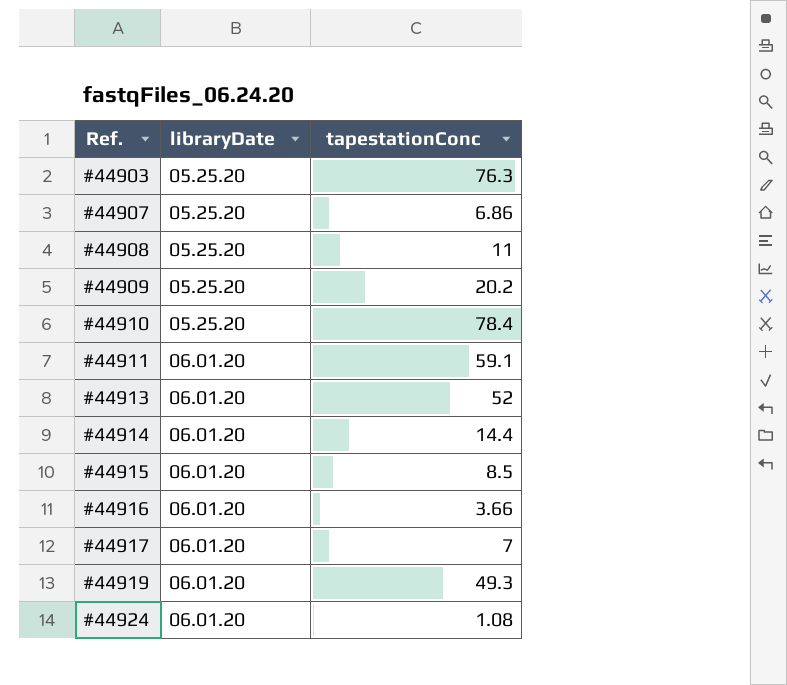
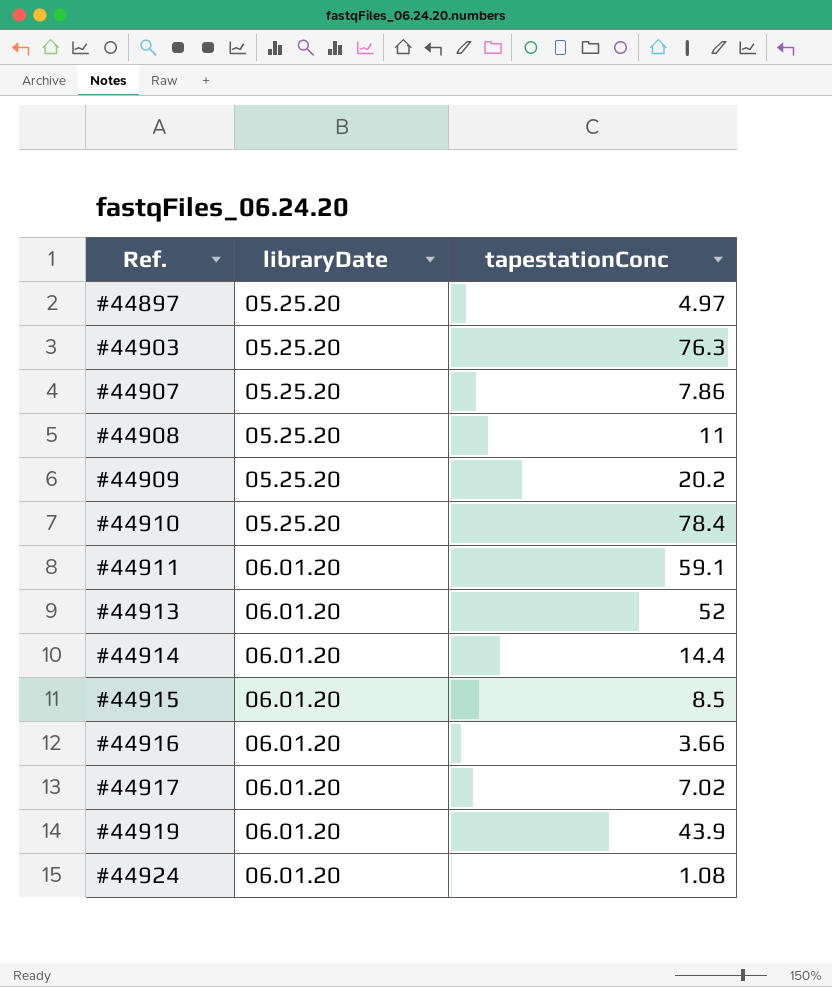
row #44897: none -> 05.25.20 | 4.97
#44907 | tapestationConc: 6.86 -> 7.86
#44917 | tapestationConc: 7 -> 7.02
#44919 | tapestationConc: 49.3 -> 43.9

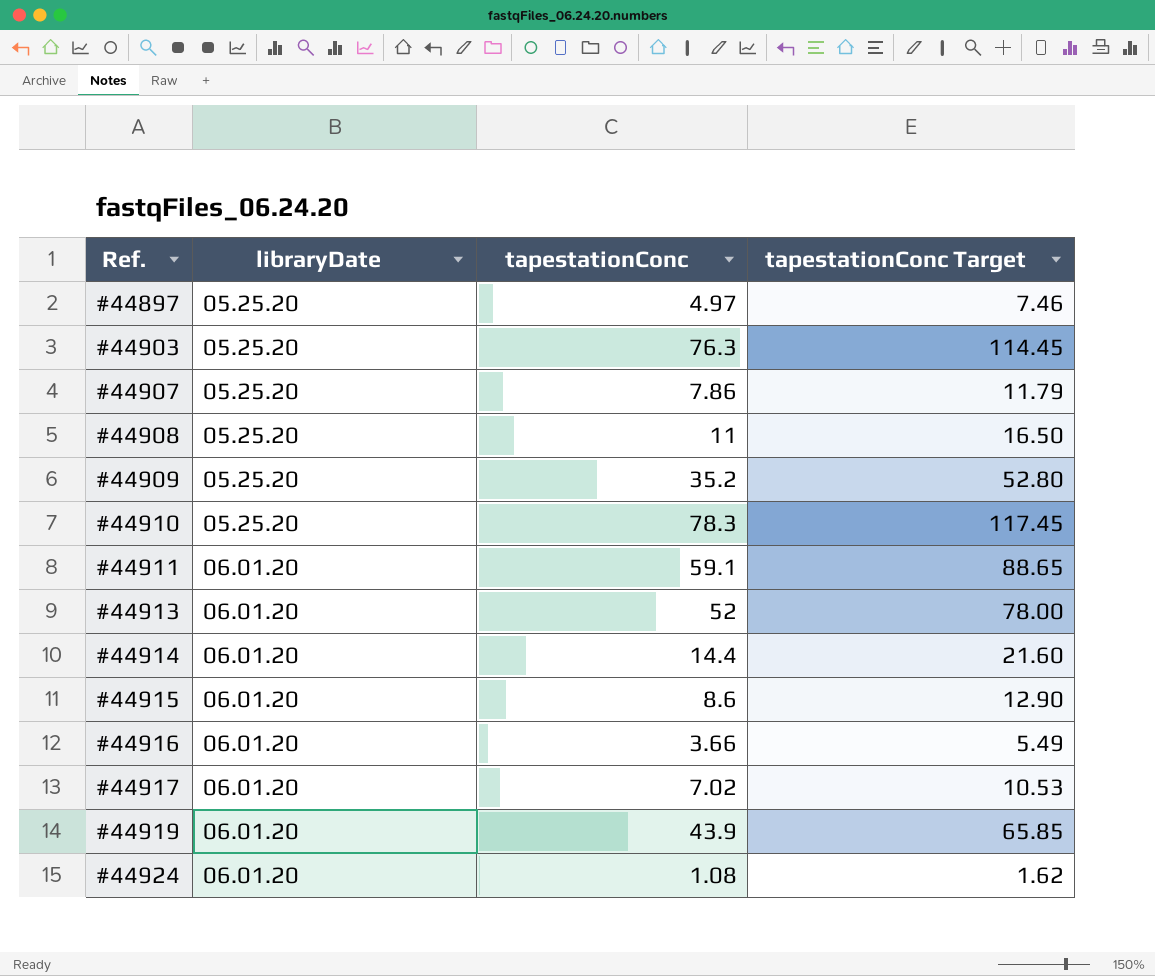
column tapestationConc Target | formula: none -> [tapestationConc] * 1.5
#44909 | tapestationConc: 20.2 -> 35.2
#44910 | tapestationConc: 78.4 -> 78.3
#44915 | tapestationConc: 8.5 -> 8.6

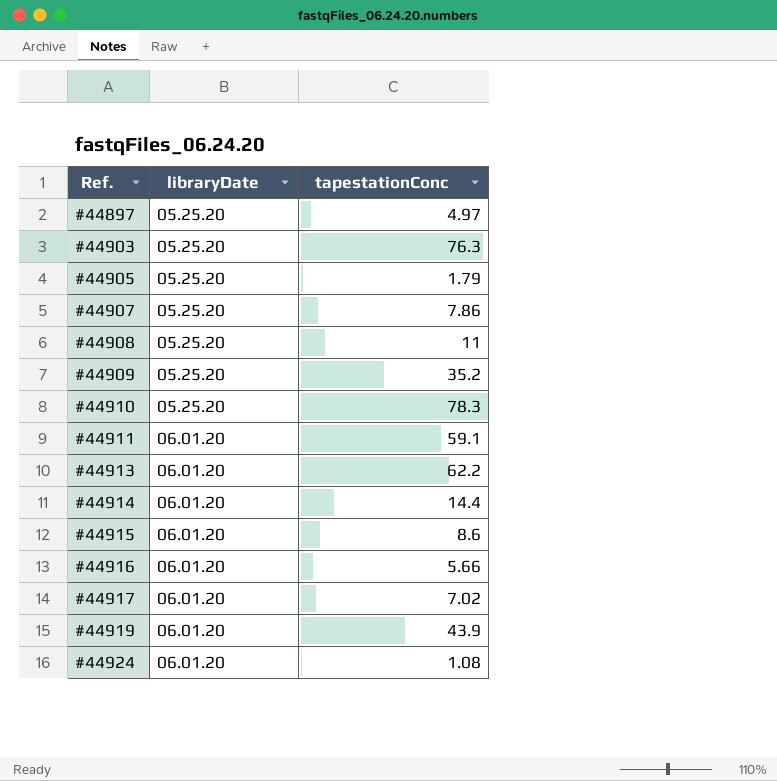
column tapestationConc Target | formula: [tapestationConc] * 1.5 -> none
row #44905: none -> 05.25.20 | 1.79
#44913 | tapestationConc: 52 -> 62.2
#44916 | tapestationConc: 3.66 -> 5.66

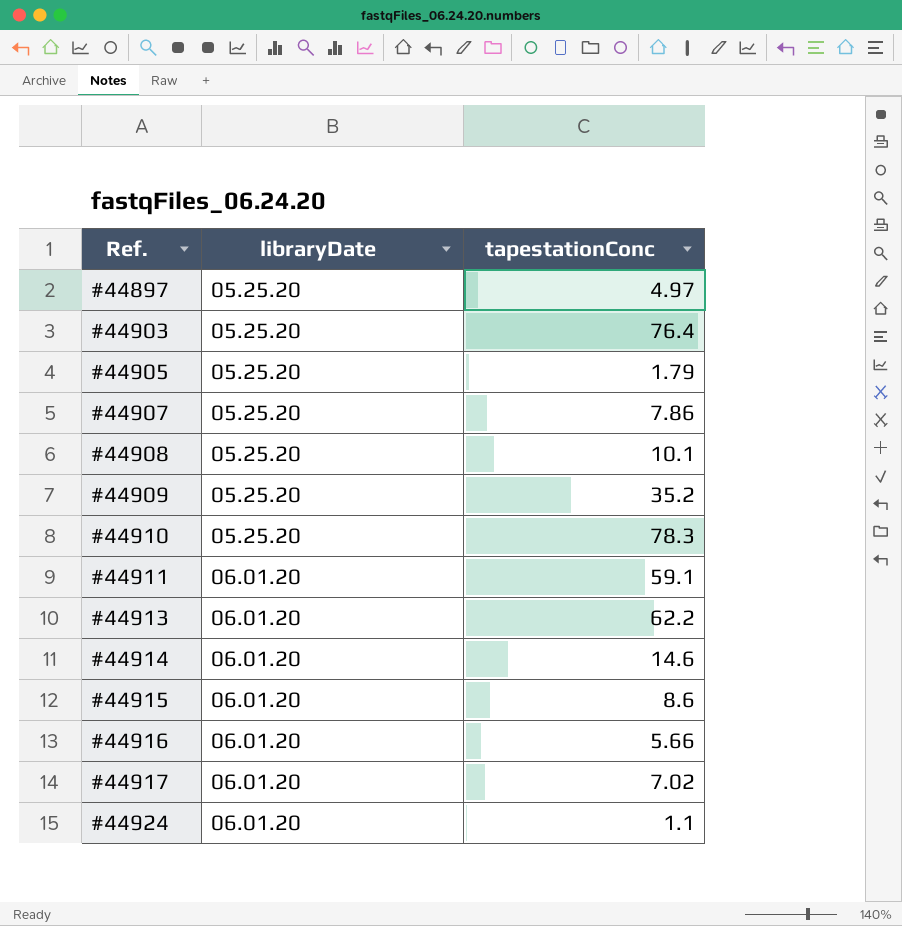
row #44919: 06.01.20 | 43.9 -> none
#44903 | tapestationConc: 76.3 -> 76.4
#44908 | tapestationConc: 11 -> 10.1
#44914 | tapestationConc: 14.4 -> 14.6
#44924 | tapestationConc: 1.08 -> 1.1

